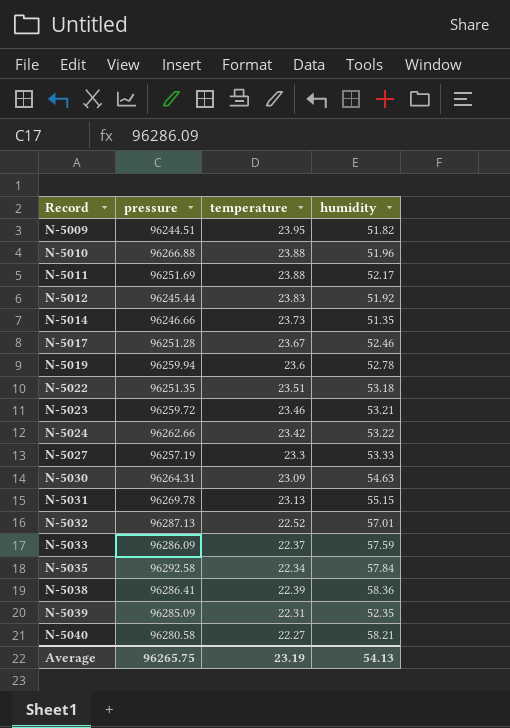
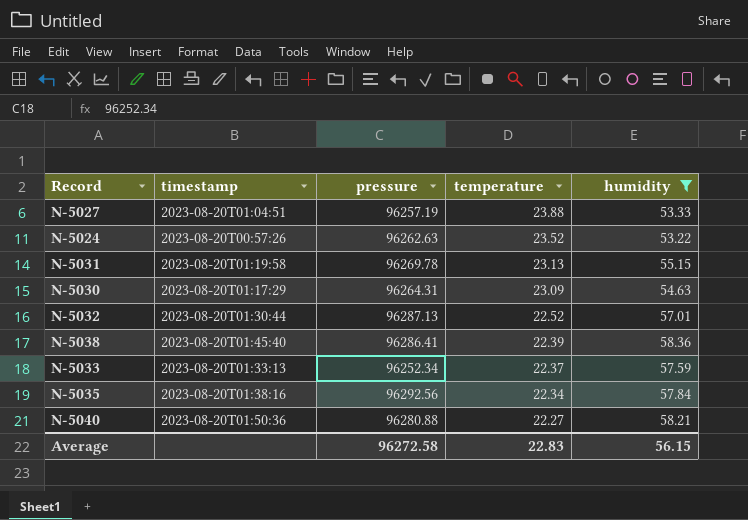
filter: none -> humidity >= 53.22
row order: Record ascending -> temperature descending
column timestamp | position: none -> 2
N-5027 | temperature: 23.3 -> 23.88
N-5024 | pressure: 96262.66 -> 96262.63
N-5024 | temperature: 23.42 -> 23.52
N-5033 | pressure: 96286.09 -> 96252.34
N-5035 | pressure: 96292.58 -> 96292.56
N-5040 | pressure: 96280.58 -> 96280.88
Average | pressure: 96265.75 -> 96272.58
Average | temperature: 23.19 -> 22.83
Average | humidity: 54.13 -> 56.15

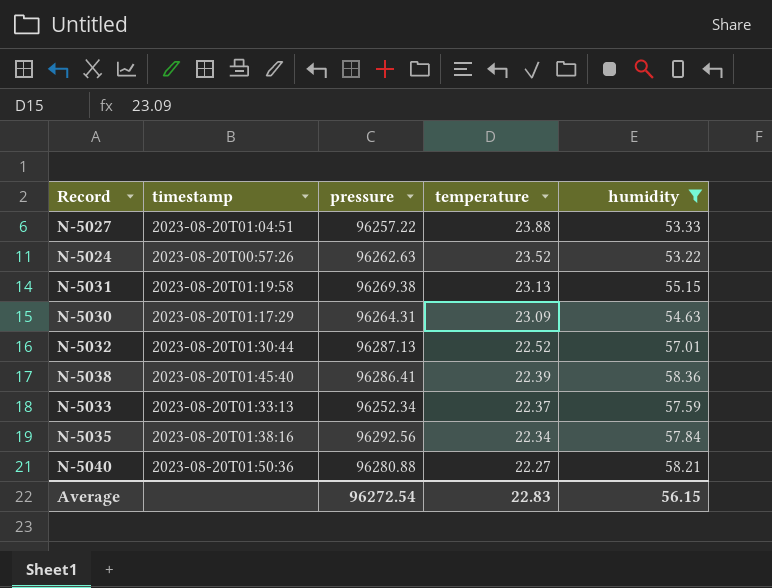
N-5027 | pressure: 96257.19 -> 96257.22
N-5031 | pressure: 96269.78 -> 96269.38
Average | pressure: 96272.58 -> 96272.54

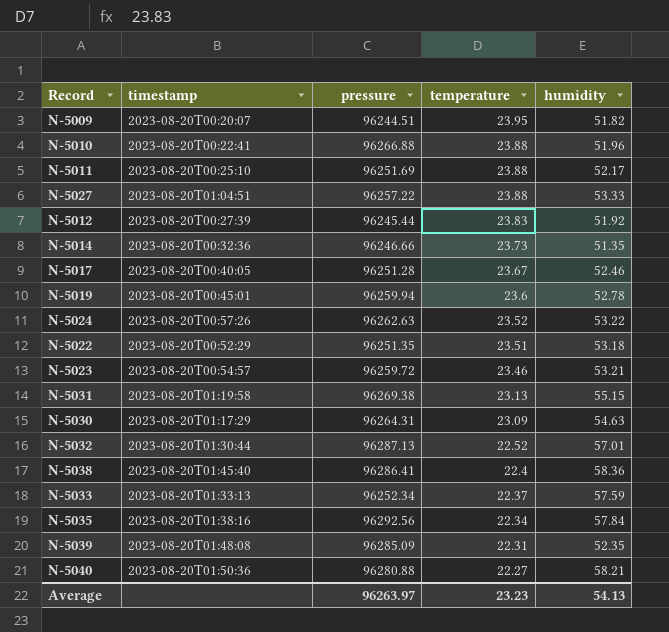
filter: humidity >= 53.22 -> none
N-5038 | temperature: 22.39 -> 22.4
Average | pressure: 96272.54 -> 96263.97
Average | temperature: 22.83 -> 23.23
Average | humidity: 56.15 -> 54.13

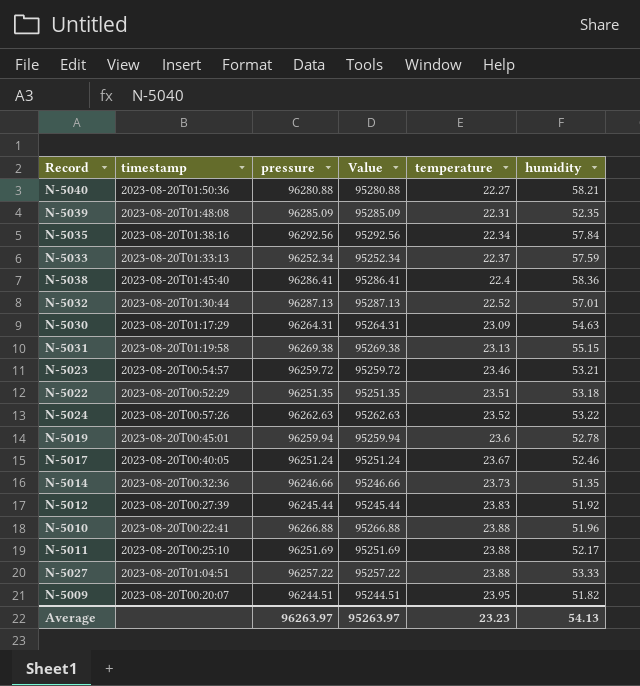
row order: temperature descending -> temperature ascending
column Value | formula: none -> [pressure] - 1000
N-5017 | pressure: 96251.28 -> 96251.24

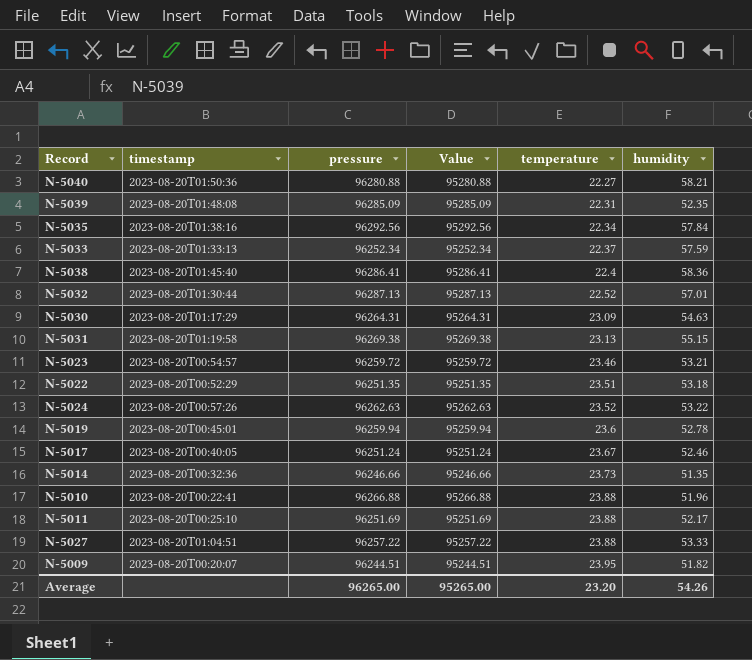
row N-5012: 2023-08-20T00:27:39 | 96245.44 | 95245.44 | 23.83 | 51.92 -> none
Average | pressure: 96263.97 -> 96265.00
Average | Value: 95263.97 -> 95265.00
Average | temperature: 23.23 -> 23.20
Average | humidity: 54.13 -> 54.26

